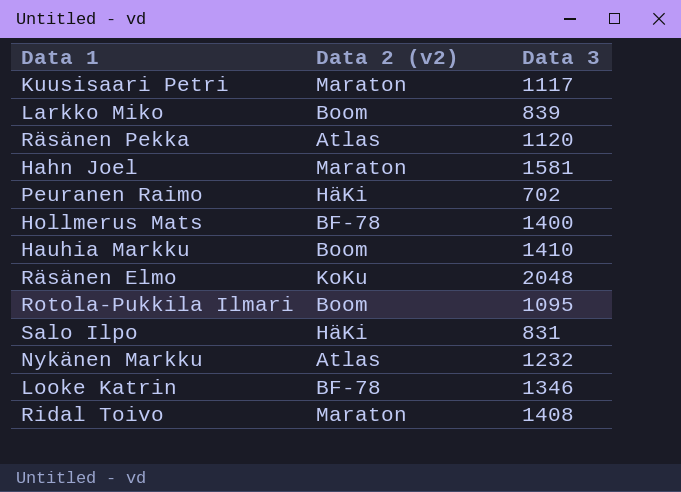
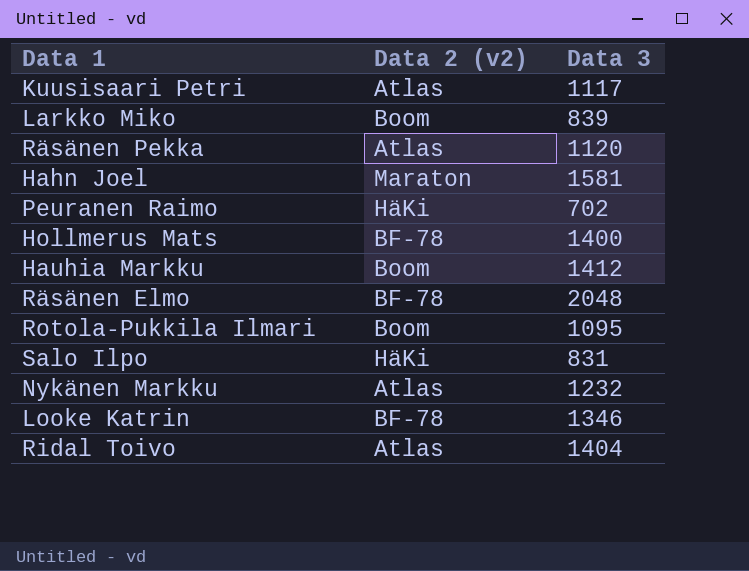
Kuusisaari Petri | Data 2 (v2): Maraton -> Atlas
Hauhia Markku | Data 3: 1410 -> 1412
Räsänen Elmo | Data 2 (v2): KoKu -> BF-78
Ridal Toivo | Data 2 (v2): Maraton -> Atlas
Ridal Toivo | Data 3: 1408 -> 1404

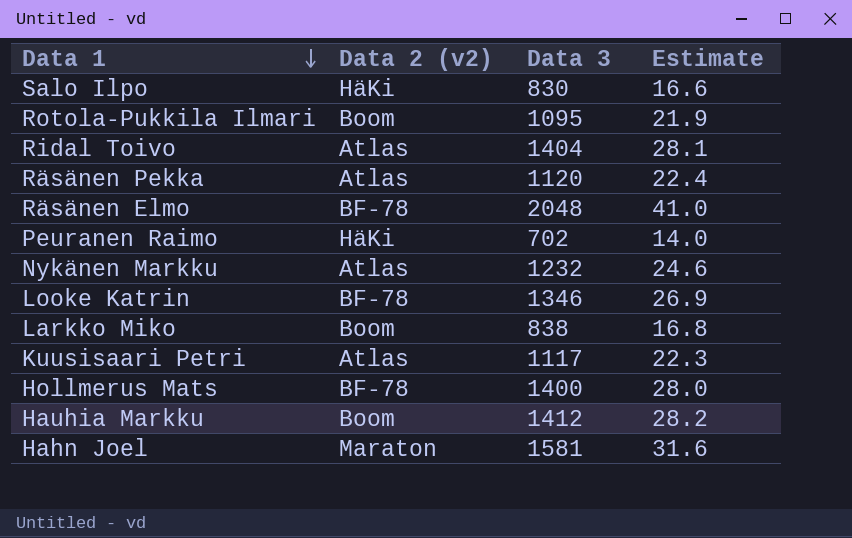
row order: none -> Data 1 descending
column Estimate | formula: none -> [Data 3] * 0.02
Salo Ilpo | Data 3: 831 -> 830
Larkko Miko | Data 3: 839 -> 838

